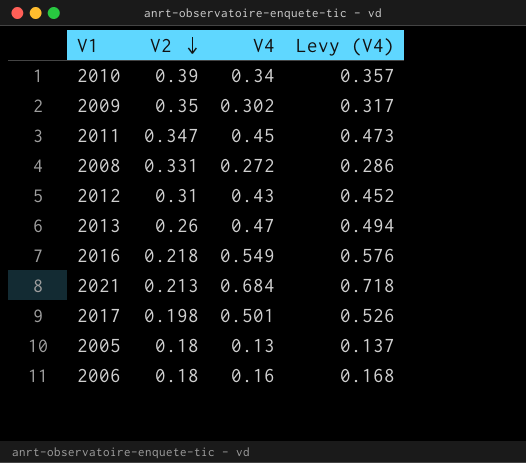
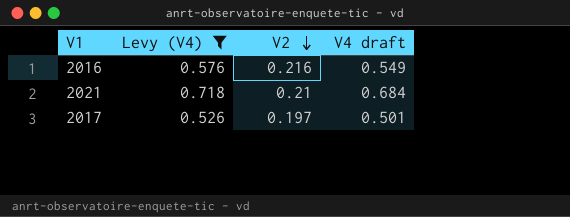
filter: none -> Levy (V4) >= 0.526
column Levy (V4) | position: 4 -> 2
column name: V4 -> V4 draft
2016 | V2: 0.218 -> 0.216
2021 | V2: 0.213 -> 0.21
2017 | V2: 0.198 -> 0.197

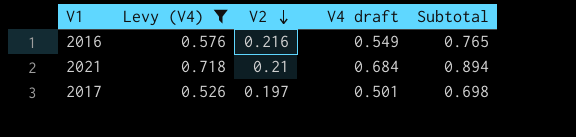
column Subtotal | formula: none -> [V2] + [V4 draft]

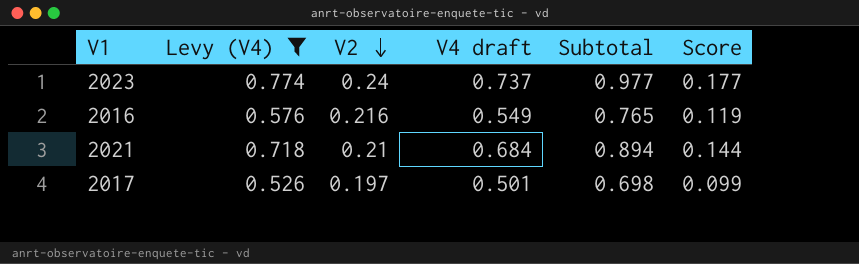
column Score | formula: none -> [V2] * [V4 draft]
row 2023: none -> 0.774 | 0.24 | 0.737 | 0.977 | 0.177

